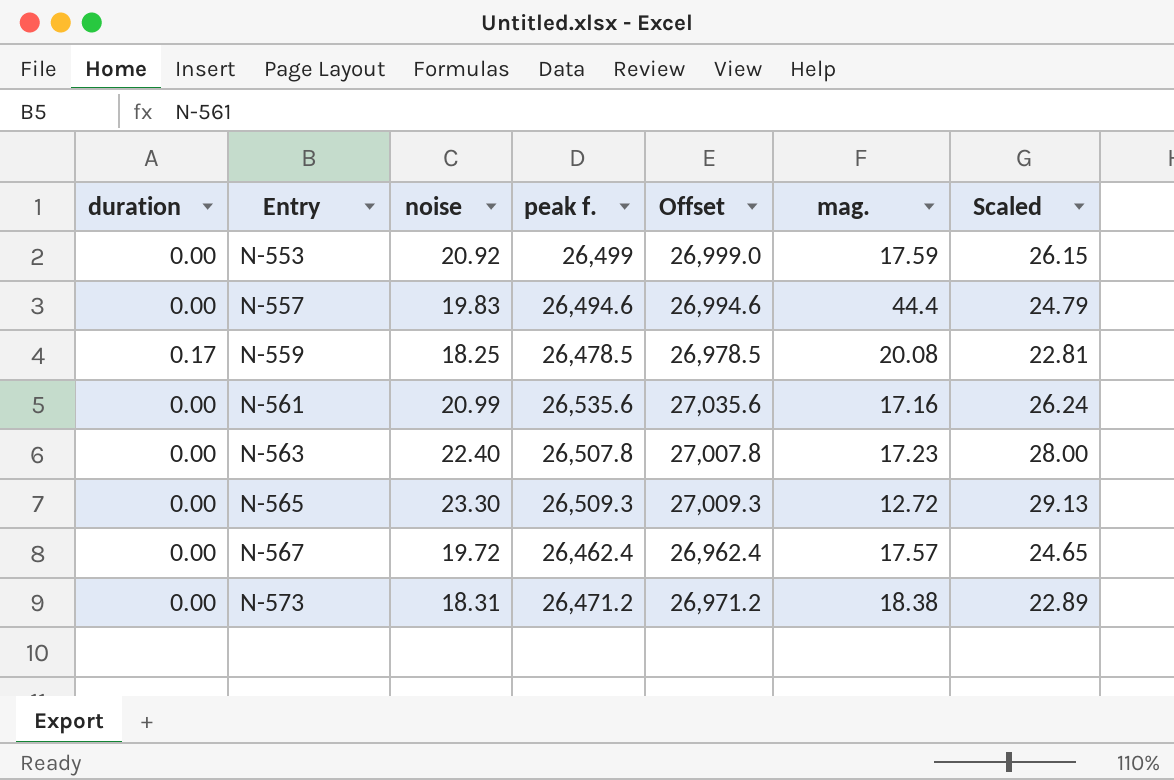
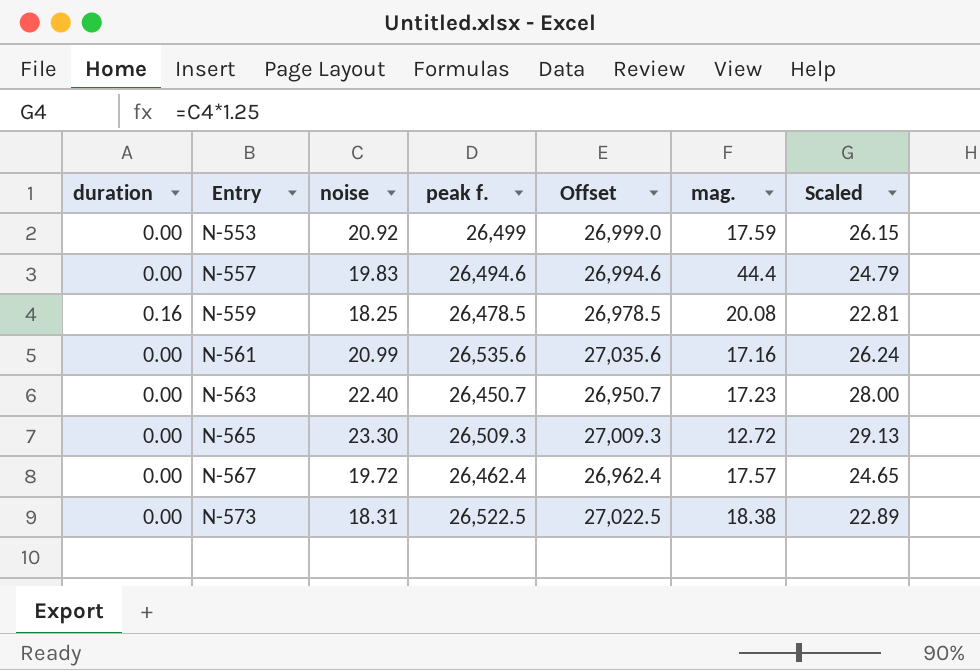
N-559 | duration: 0.17 -> 0.16
N-563 | peak f.: 26,507.8 -> 26,450.7
N-563 | Offset: 27,007.8 -> 26,950.7
N-573 | peak f.: 26,471.2 -> 26,522.5
N-573 | Offset: 26,971.2 -> 27,022.5

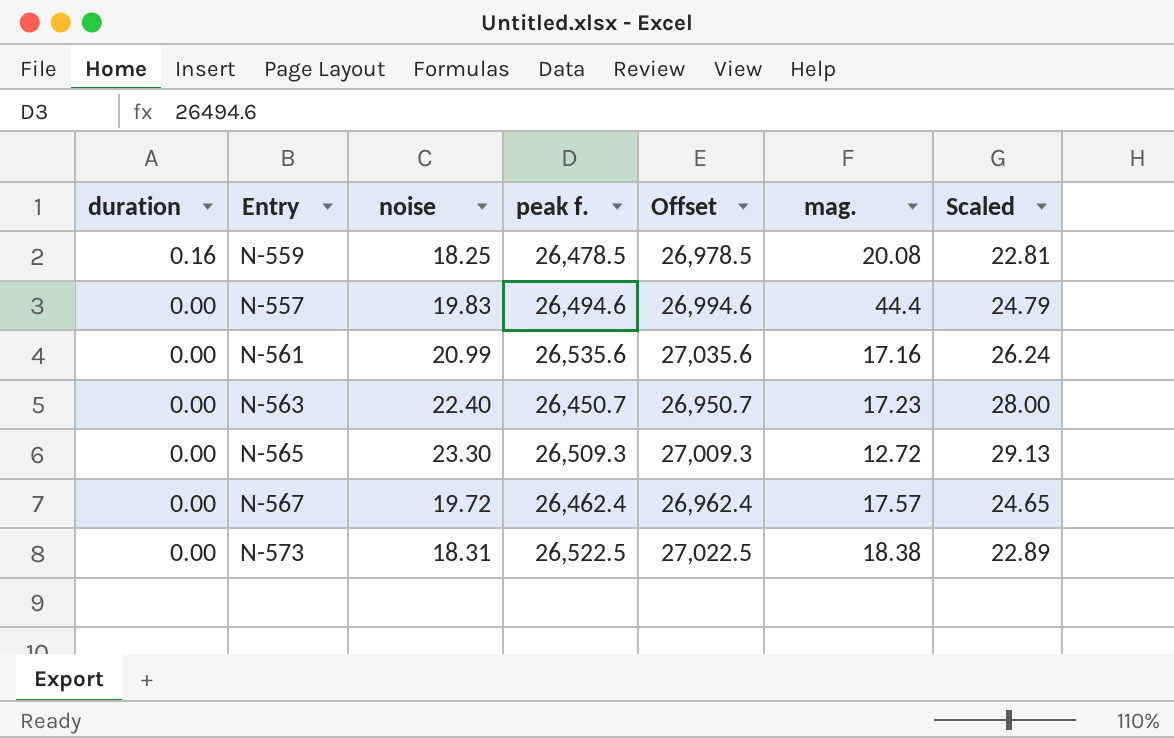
row order: Entry ascending -> duration descending
row N-553: 0.00 | 20.92 | 26,499 | 26,999.0 | 17.59 | 26.15 -> none

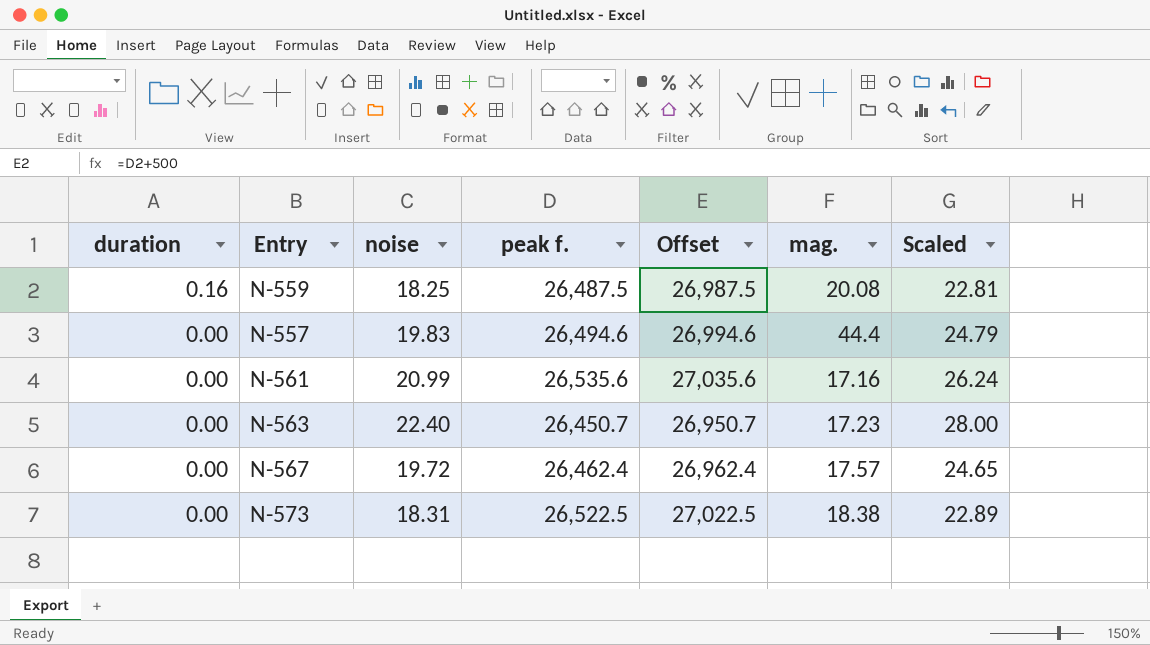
row N-565: 0.00 | 23.30 | 26,509.3 | 27,009.3 | 12.72 | 29.13 -> none
N-559 | peak f.: 26,478.5 -> 26,487.5
N-559 | Offset: 26,978.5 -> 26,987.5

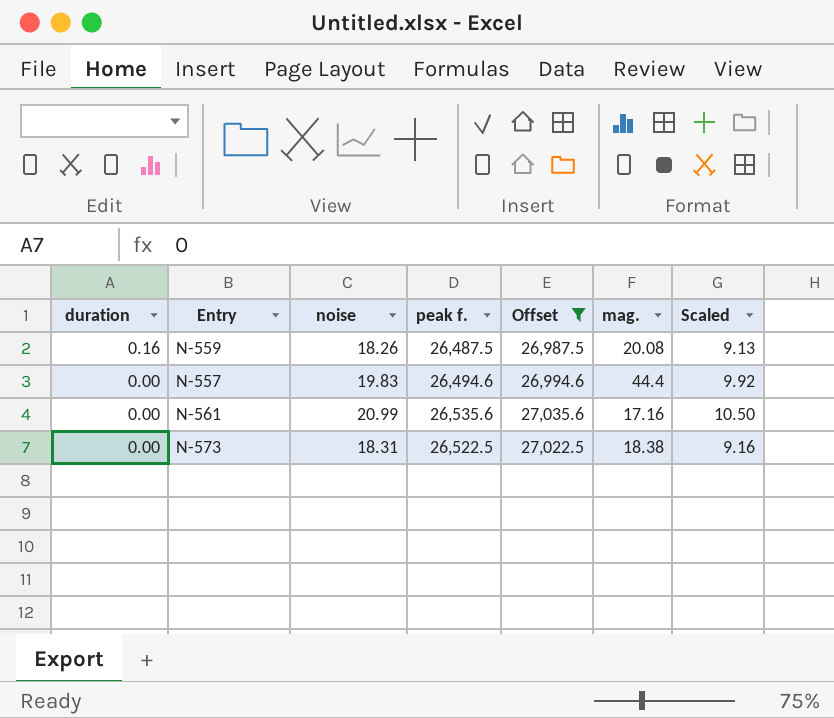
filter: none -> Offset >= 26,987.5
column Scaled | formula: [noise] * 1.25 -> [noise] * 0.5
N-559 | noise: 18.25 -> 18.26

